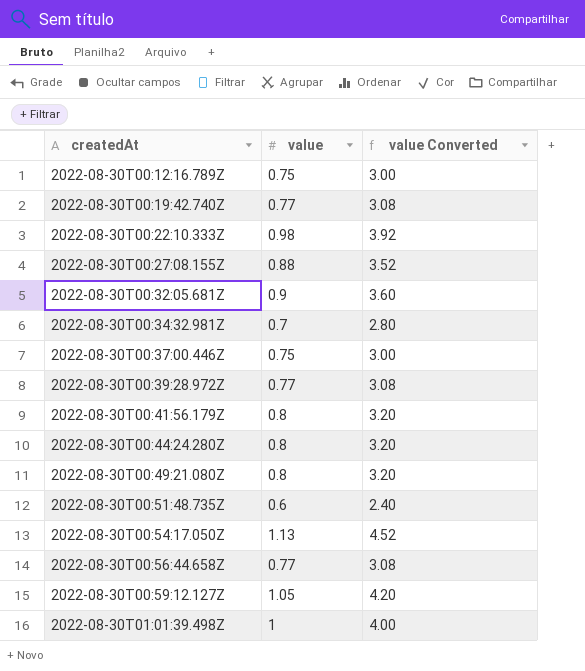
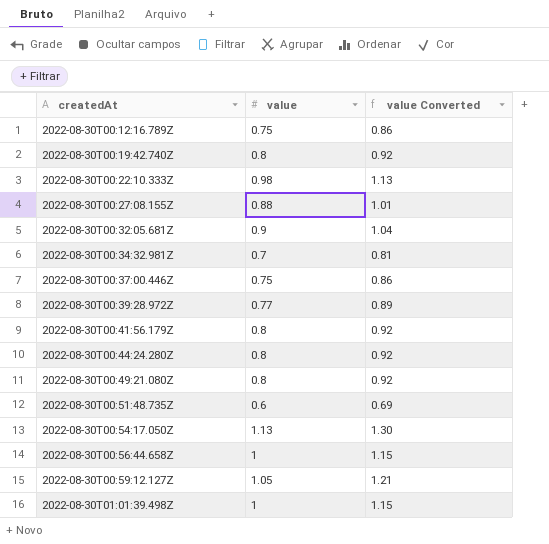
column value Converted | formula: [value] * 4 -> [value] * 1.15
2022-08-30T00:19:42.740Z | value: 0.77 -> 0.8
2022-08-30T00:56:44.658Z | value: 0.77 -> 1

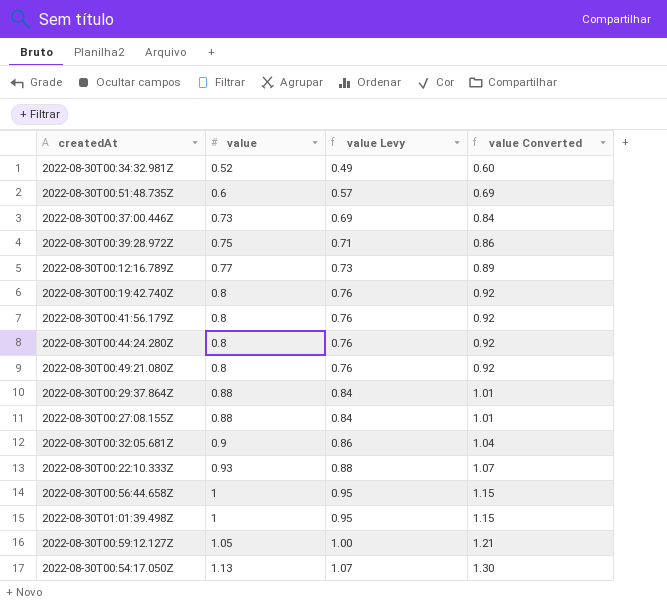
row order: createdAt ascending -> value ascending
column value Levy | formula: none -> [value] * 0.95
2022-08-30T00:34:32.981Z | value: 0.7 -> 0.52
2022-08-30T00:34:32.981Z | value Converted: 0.81 -> 0.60
2022-08-30T00:37:00.446Z | value: 0.75 -> 0.73
2022-08-30T00:37:00.446Z | value Converted: 0.86 -> 0.84
2022-08-30T00:39:28.972Z | value: 0.77 -> 0.75
2022-08-30T00:39:28.972Z | value Converted: 0.89 -> 0.86
2022-08-30T00:12:16.789Z | value: 0.75 -> 0.77
2022-08-30T00:12:16.789Z | value Converted: 0.86 -> 0.89
row 2022-08-30T00:29:37.864Z: none -> 0.88 | 0.84 | 1.01
2022-08-30T00:22:10.333Z | value: 0.98 -> 0.93
2022-08-30T00:22:10.333Z | value Converted: 1.13 -> 1.07

